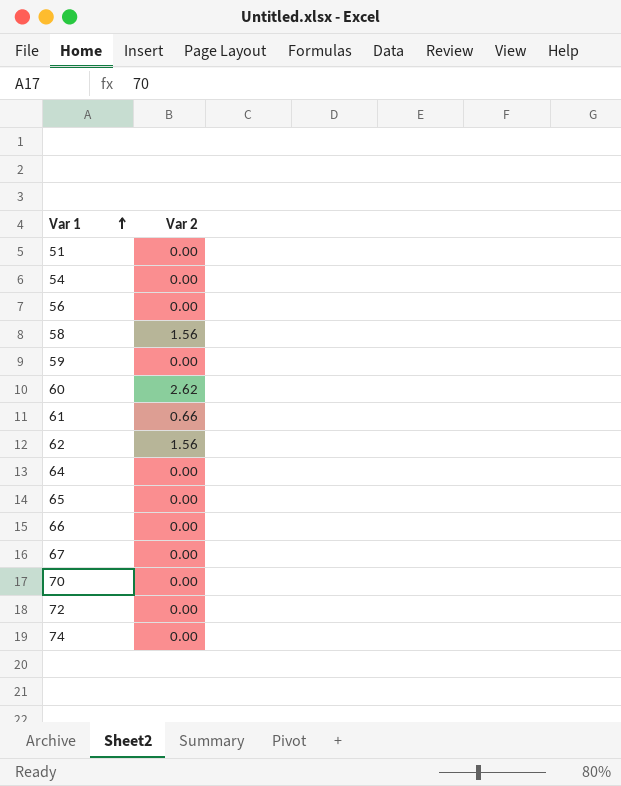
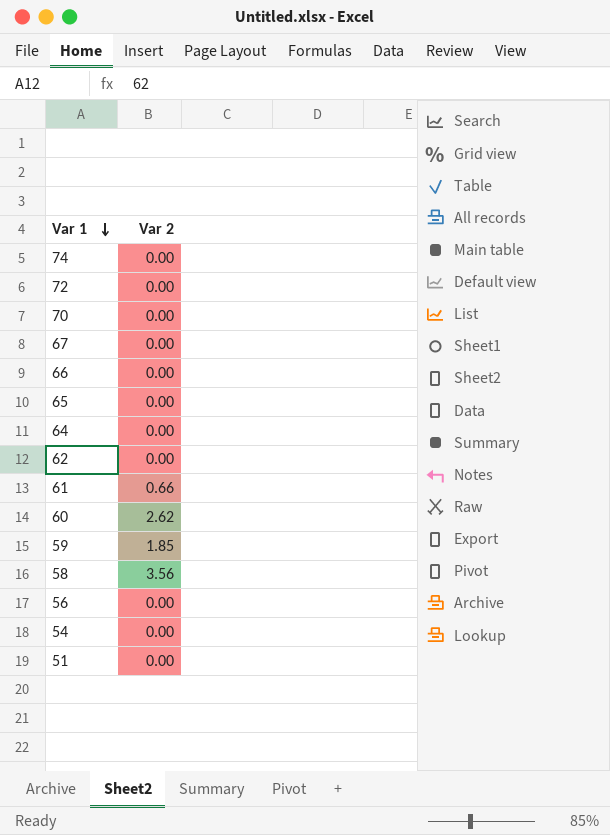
row order: Var 1 ascending -> Var 1 descending
62 | Var 2: 1.56 -> 0.00
59 | Var 2: 0.00 -> 1.85
58 | Var 2: 1.56 -> 3.56

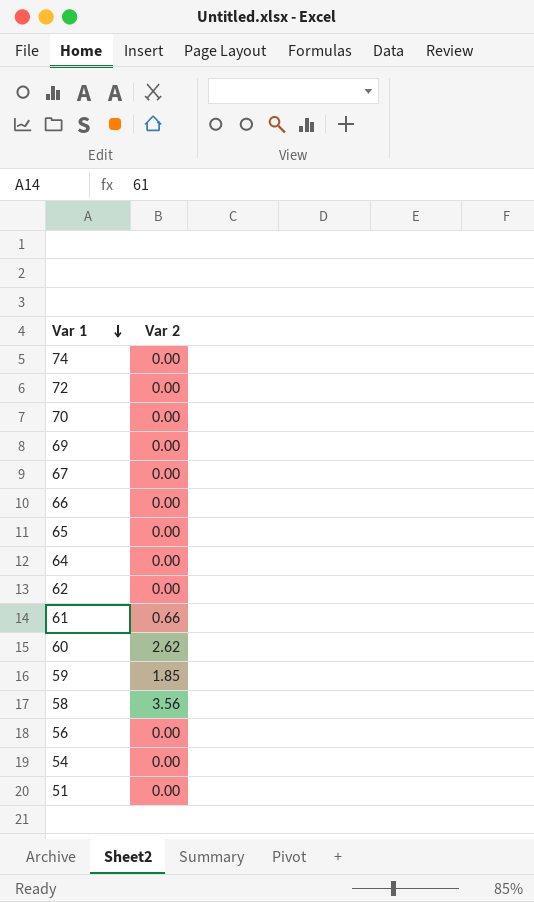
row 69: none -> 0.00

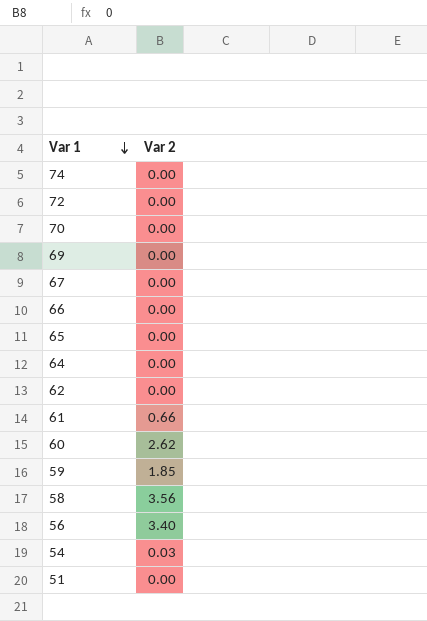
56 | Var 2: 0.00 -> 3.40
54 | Var 2: 0.00 -> 0.03

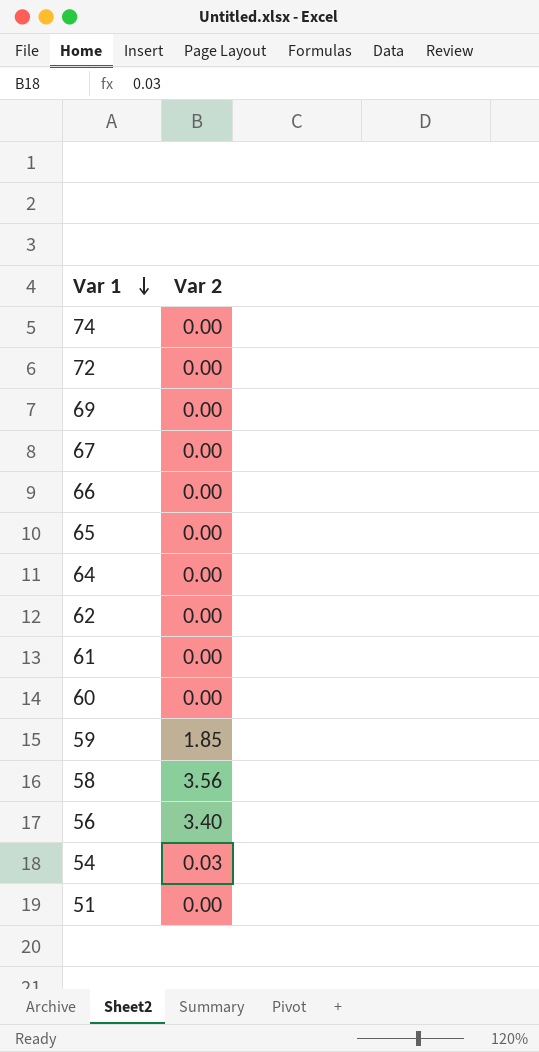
row 70: 0.00 -> none
61 | Var 2: 0.66 -> 0.00
60 | Var 2: 2.62 -> 0.00

